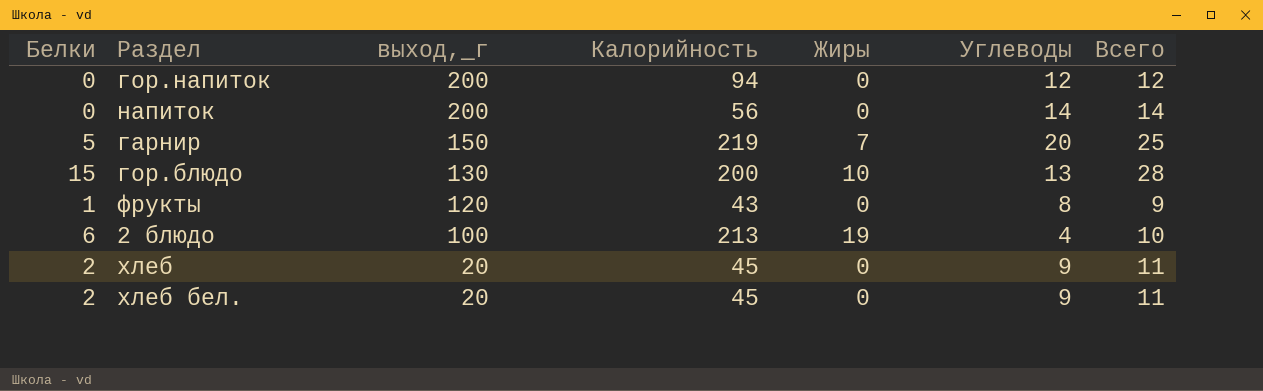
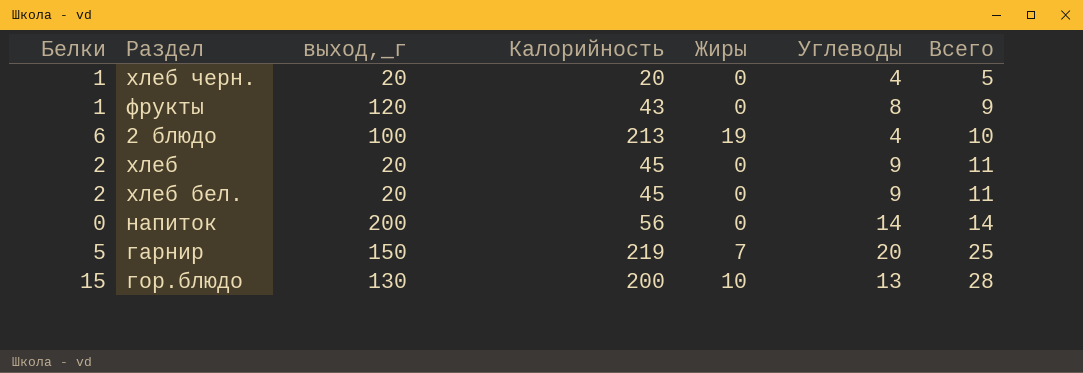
row order: выход,_г descending -> Всего ascending
row гор.напиток: 0 | 200 | 94 | 0 | 12 | 12 -> none
row хлеб черн.: none -> 1 | 20 | 20 | 0 | 4 | 5

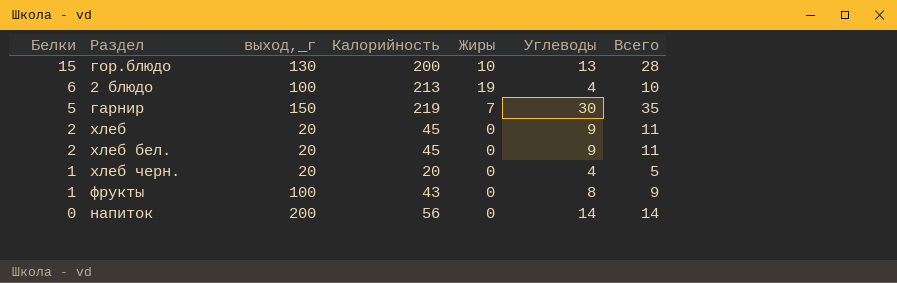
row order: Всего ascending -> Белки descending
гарнир | Углеводы: 20 -> 30
гарнир | Всего: 25 -> 35
фрукты | выход,_г: 120 -> 100

